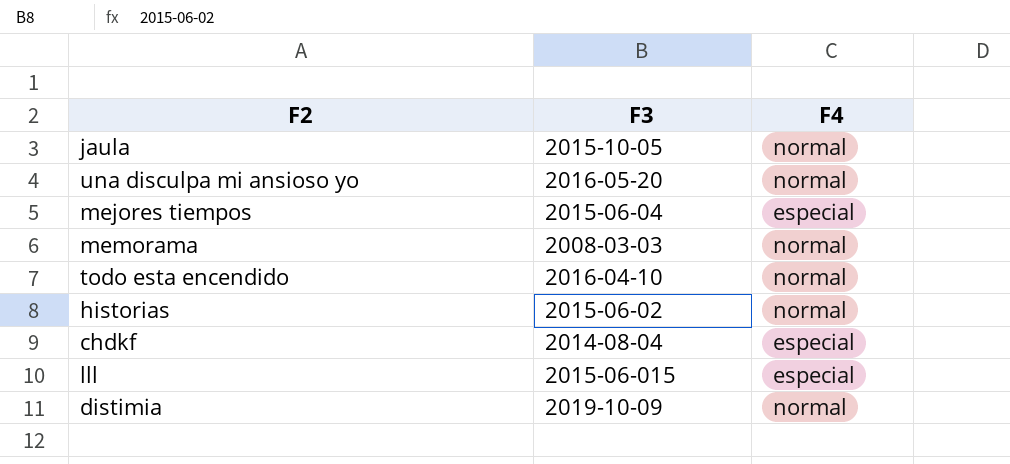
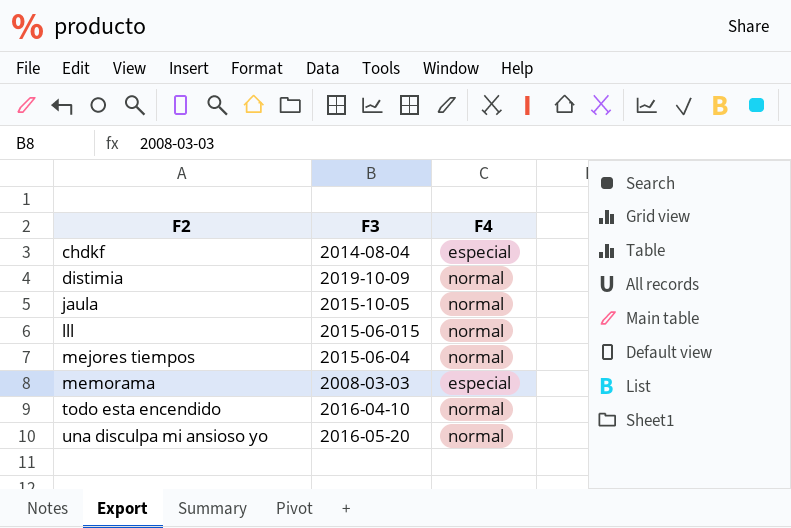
row order: none -> F2 ascending
row historias: 2015-06-02 | normal -> none
lll | F4: especial -> normal
mejores tiempos | F4: especial -> normal
memorama | F4: normal -> especial

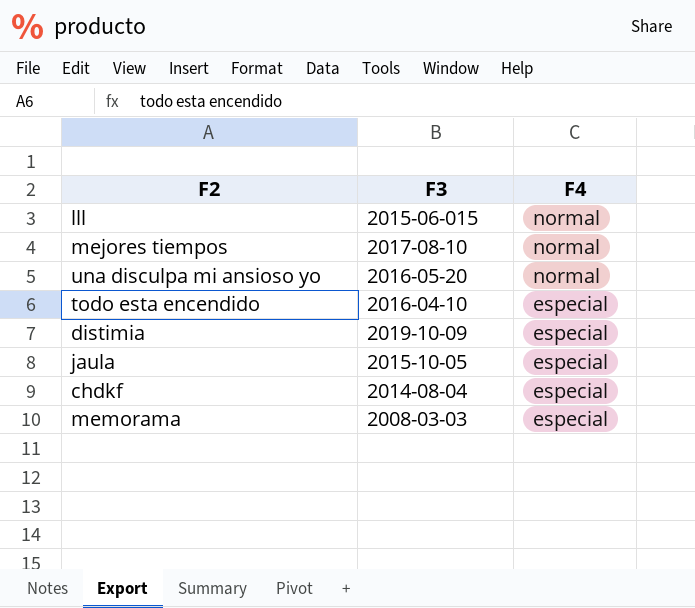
row order: F2 ascending -> F4 descending
mejores tiempos | F3: 2015-06-04 -> 2017-08-10
todo esta encendido | F4: normal -> especial
distimia | F4: normal -> especial
jaula | F4: normal -> especial

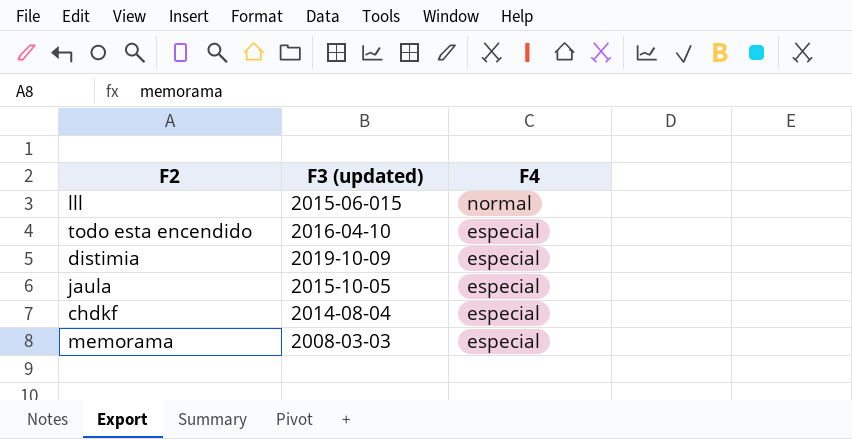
column name: F3 -> F3 (updated)
row mejores tiempos: 2017-08-10 | normal -> none
row una disculpa mi ansioso yo: 2016-05-20 | normal -> none

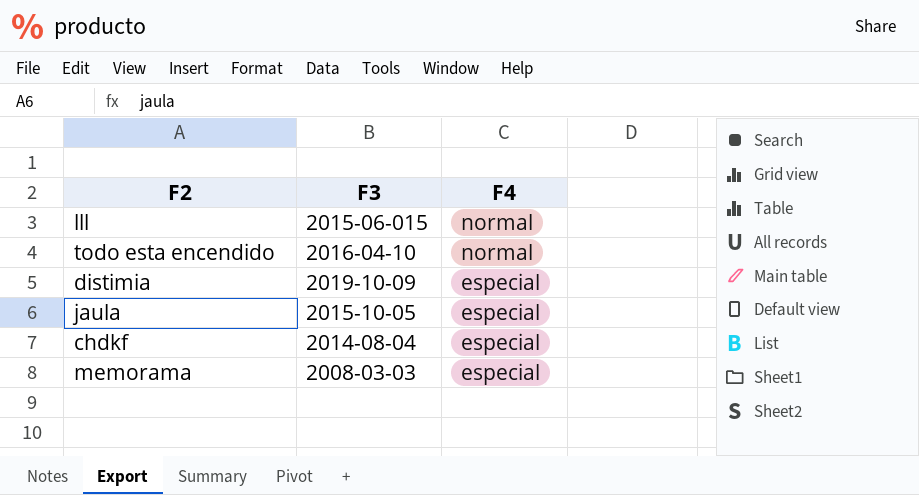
column name: F3 (updated) -> F3
todo esta encendido | F4: especial -> normal

